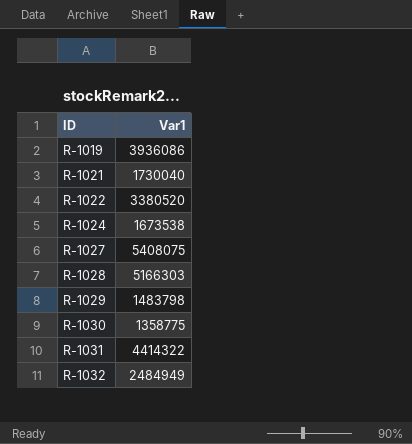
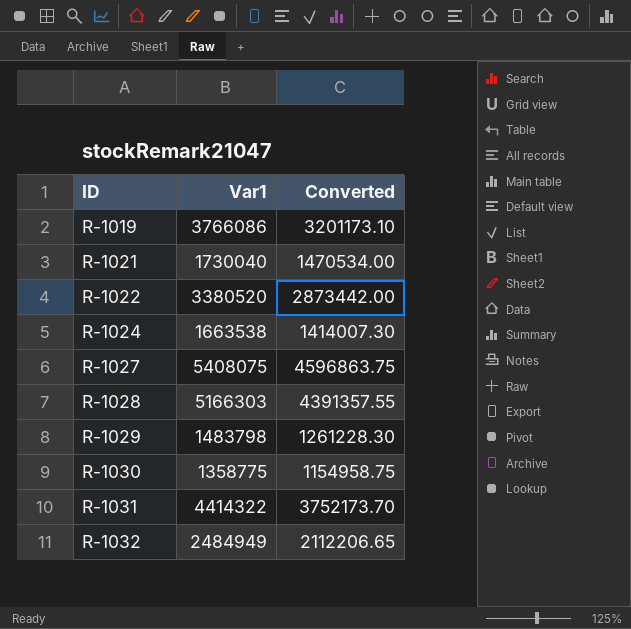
column Converted | formula: none -> [Var1] * 0.85
R-1019 | Var1: 3936086 -> 3766086
R-1024 | Var1: 1673538 -> 1663538

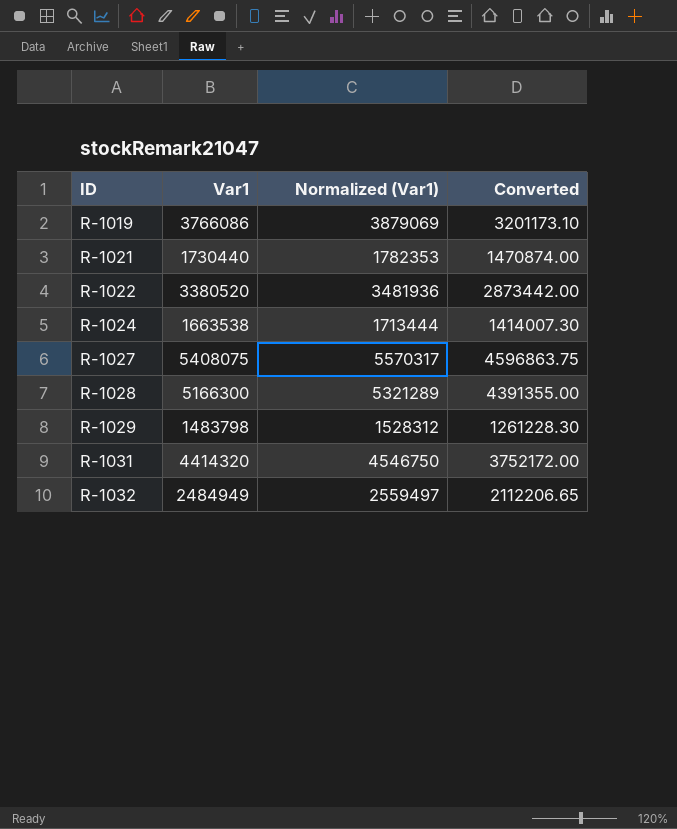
column Normalized (Var1) | formula: none -> [Var1] * 1.03
row R-1030: 1358775 | 1154958.75 -> none
R-1021 | Var1: 1730040 -> 1730440
R-1021 | Converted: 1470534.00 -> 1470874.00
R-1028 | Var1: 5166303 -> 5166300
R-1028 | Converted: 4391357.55 -> 4391355.00
R-1031 | Var1: 4414322 -> 4414320
R-1031 | Converted: 3752173.70 -> 3752172.00

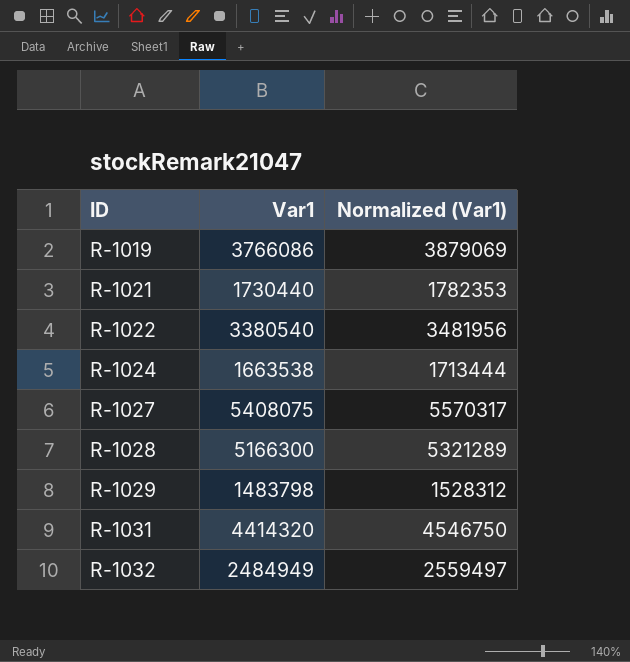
column Converted | formula: [Var1] * 0.85 -> none
R-1022 | Var1: 3380520 -> 3380540
R-1022 | Normalized (Var1): 3481936 -> 3481956

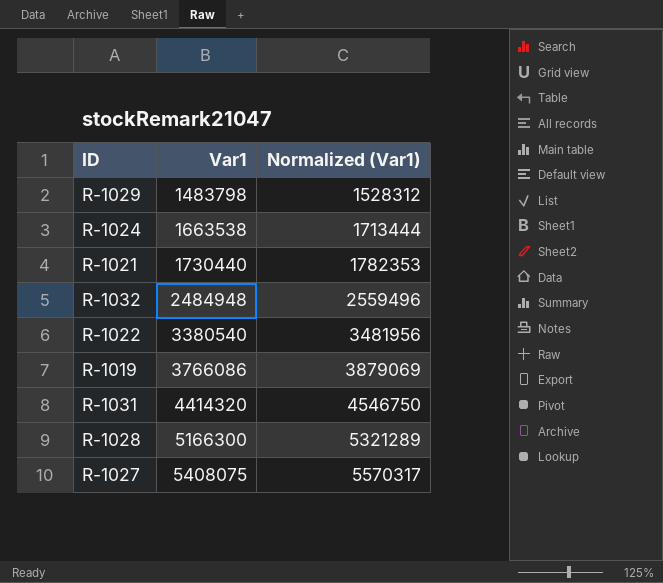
row order: ID ascending -> Var1 ascending
R-1032 | Var1: 2484949 -> 2484948
R-1032 | Normalized (Var1): 2559497 -> 2559496

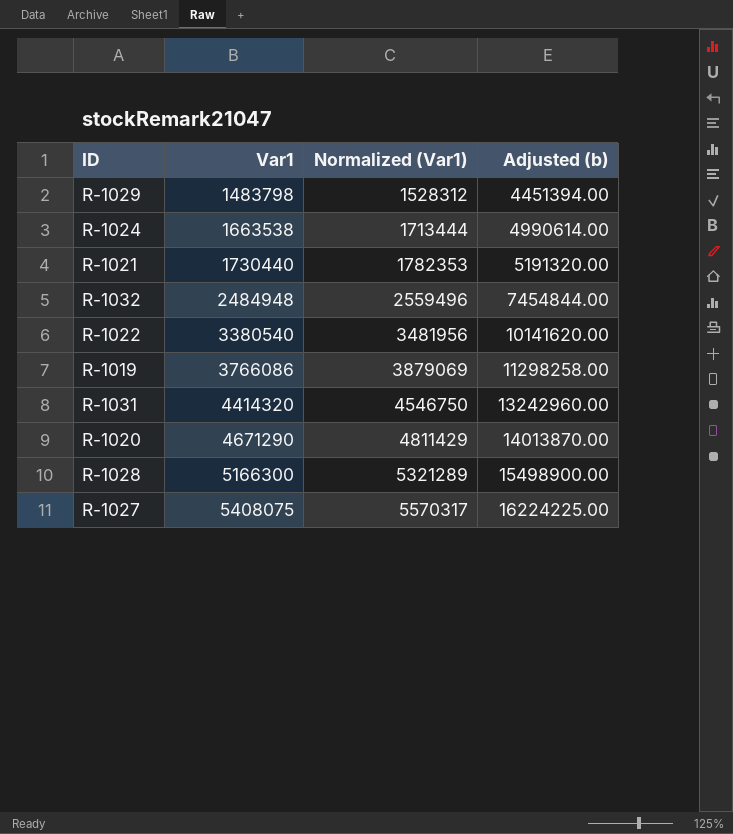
column Adjusted (b) | formula: none -> [Var1] * 3
row R-1020: none -> 4671290 | 4811429 | 14013870.00

